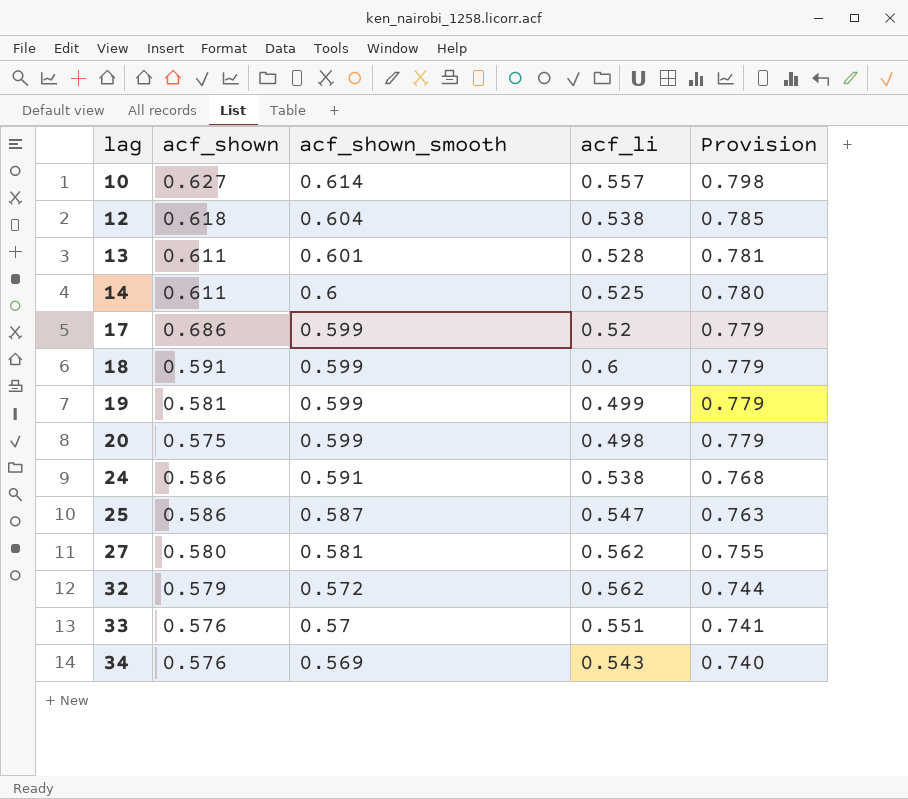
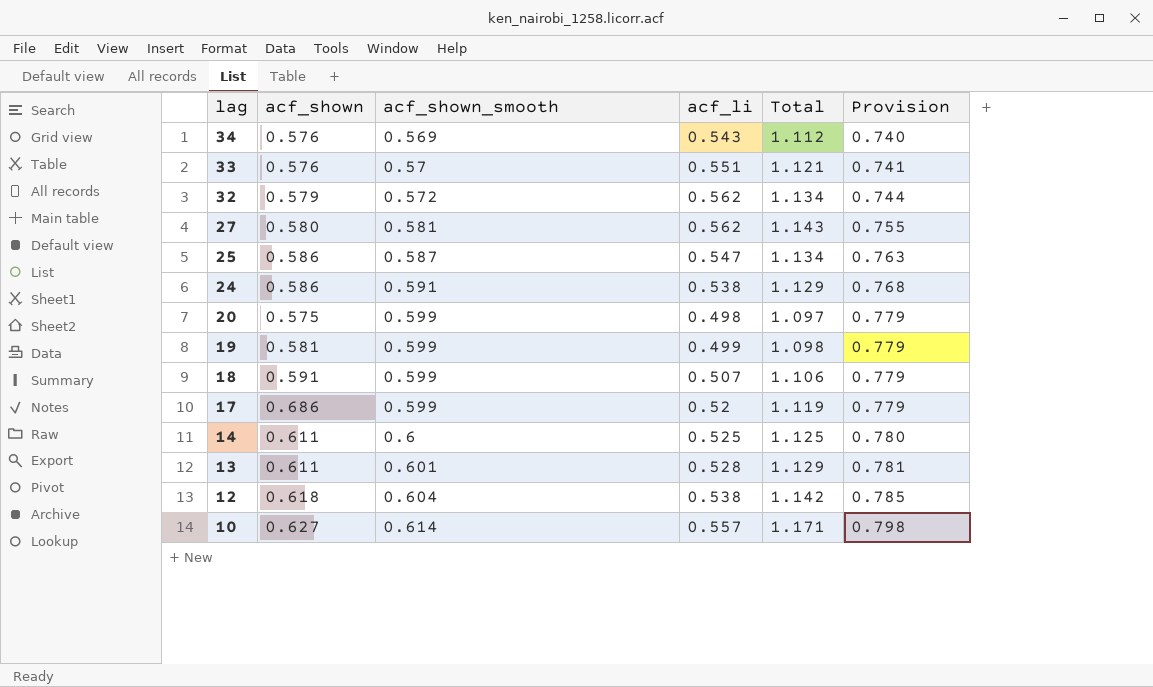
row order: lag ascending -> lag descending
column Total | formula: none -> [acf_shown_smooth] + [acf_li]
18 | acf_li: 0.6 -> 0.507

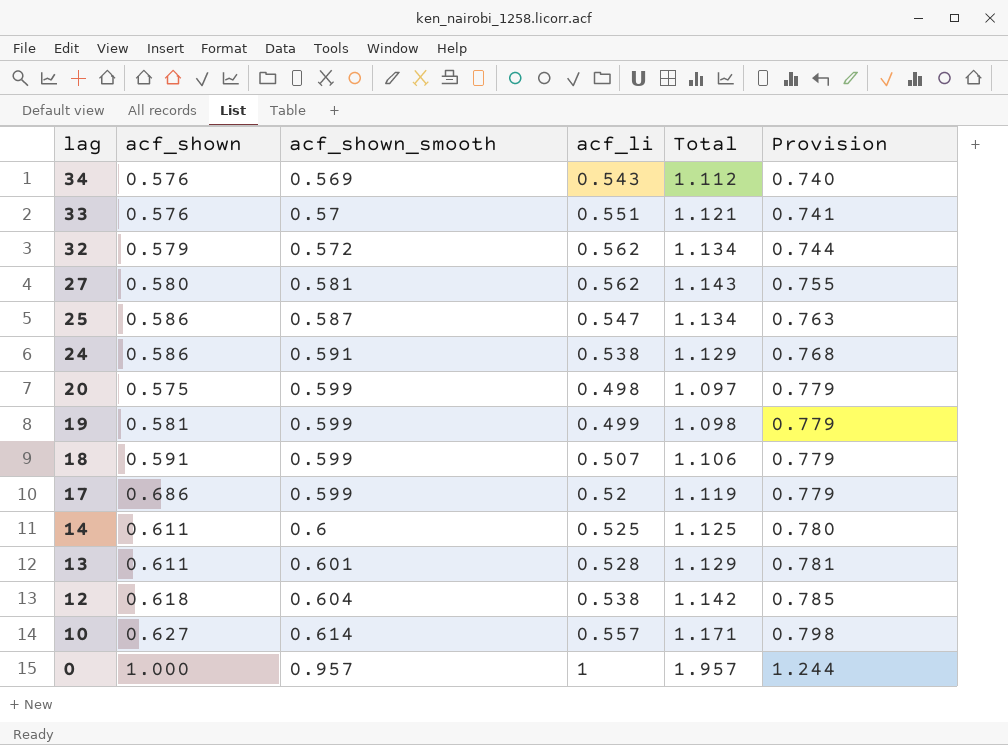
row 0: none -> 1.000 | 0.957 | 1 | 1.957 | 1.244

